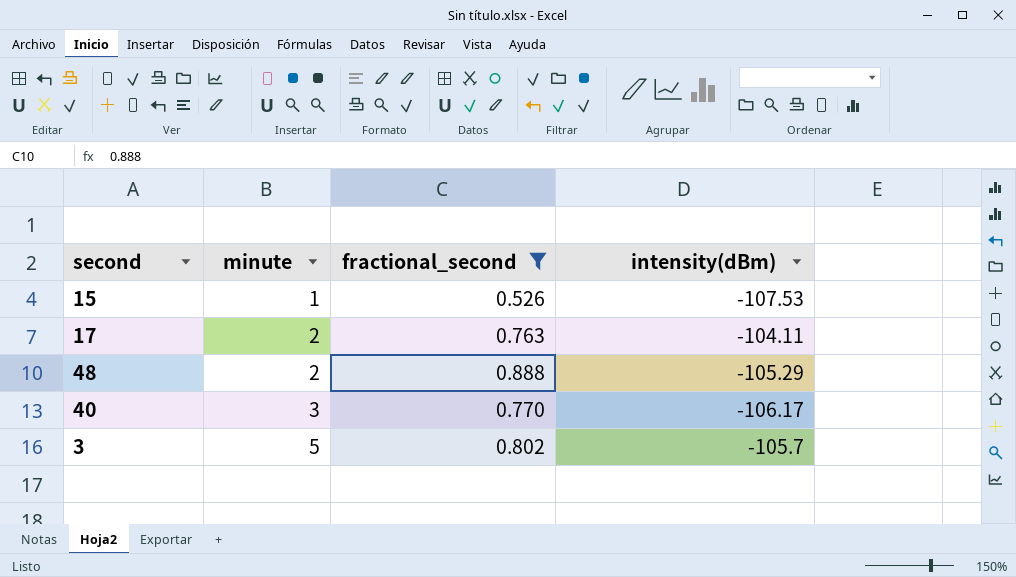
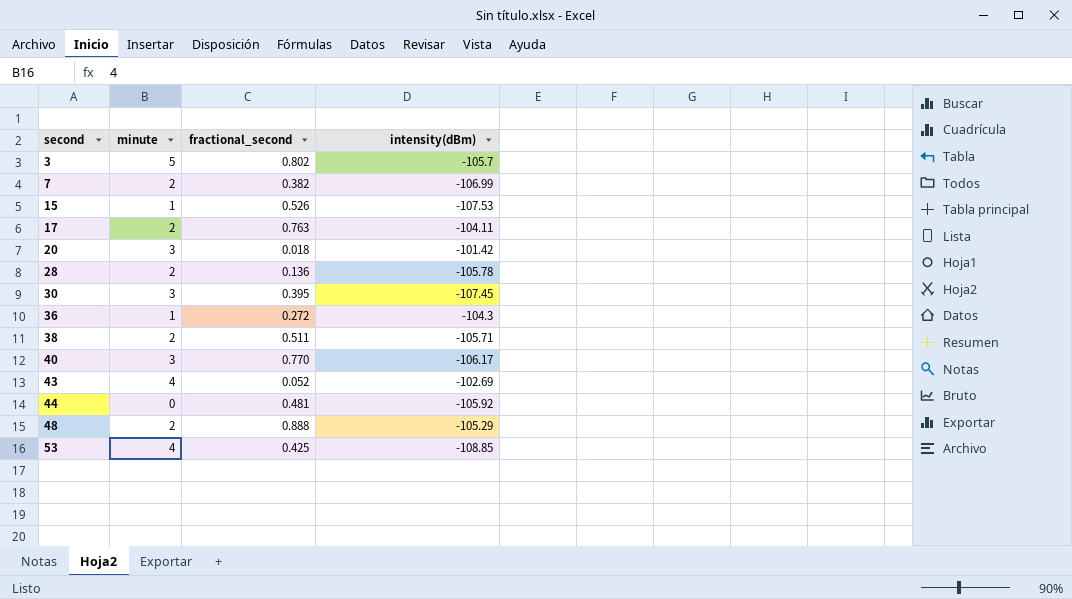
filter: fractional_second >= 0.526 -> none
row order: minute ascending -> second ascending

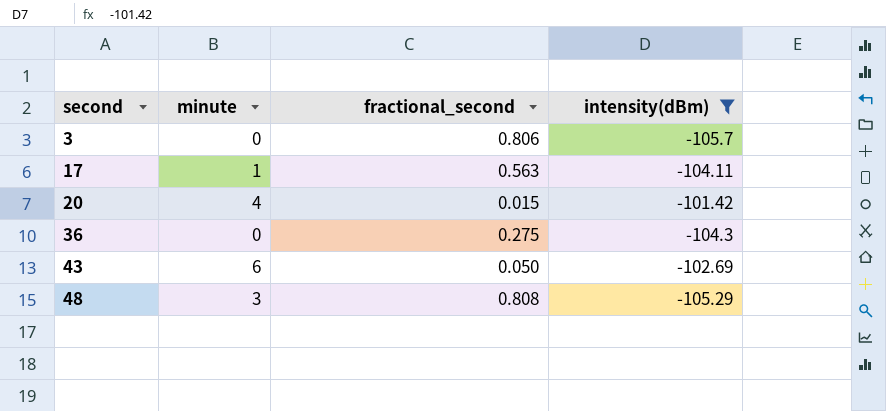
filter: none -> intensity(dBm) >= -105.7
3 | minute: 5 -> 0
3 | fractional_second: 0.802 -> 0.806
17 | minute: 2 -> 1
17 | fractional_second: 0.763 -> 0.563
20 | minute: 3 -> 4
20 | fractional_second: 0.018 -> 0.015
36 | minute: 1 -> 0
36 | fractional_second: 0.272 -> 0.275
43 | minute: 4 -> 6
43 | fractional_second: 0.052 -> 0.050
48 | minute: 2 -> 3
48 | fractional_second: 0.888 -> 0.808

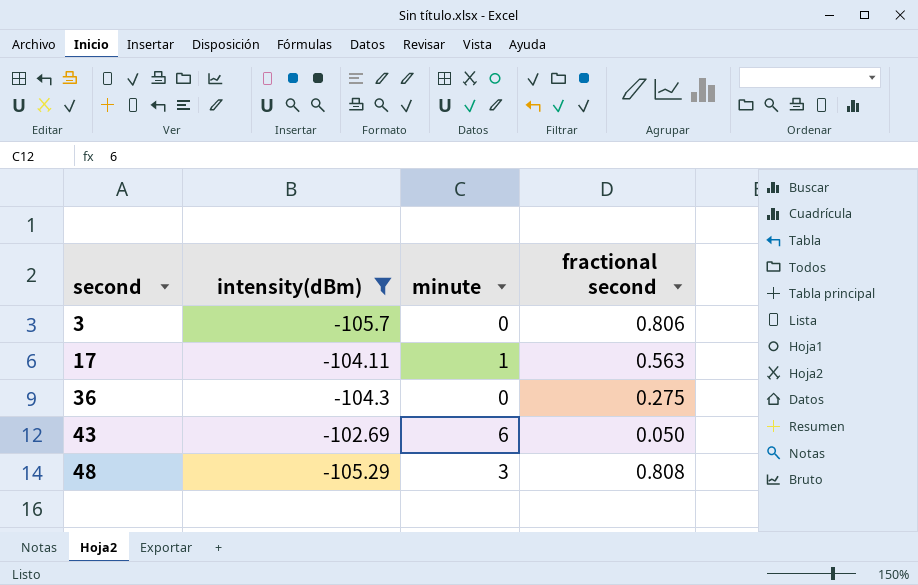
column intensity(dBm) | position: 4 -> 2
column name: fractional_second -> fractional second
row 20: 4 | 0.015 | -101.42 -> none

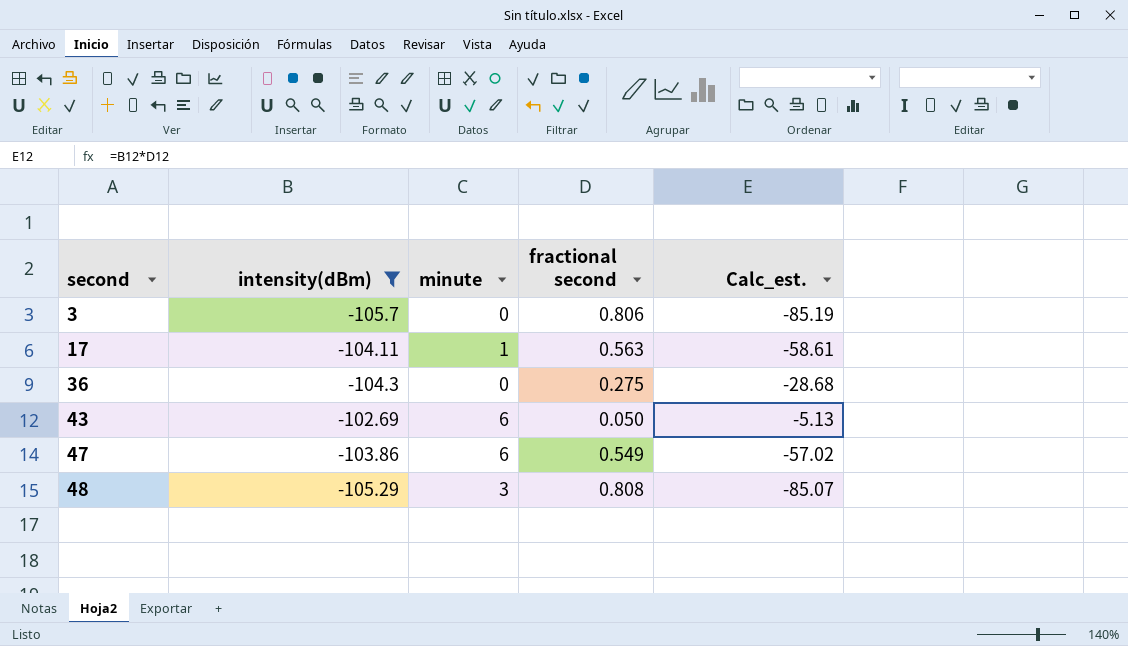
column Calc_est. | formula: none -> [intensity(dBm)] * [fractional second]
row 47: none -> -103.86 | 6 | 0.549 | -57.02

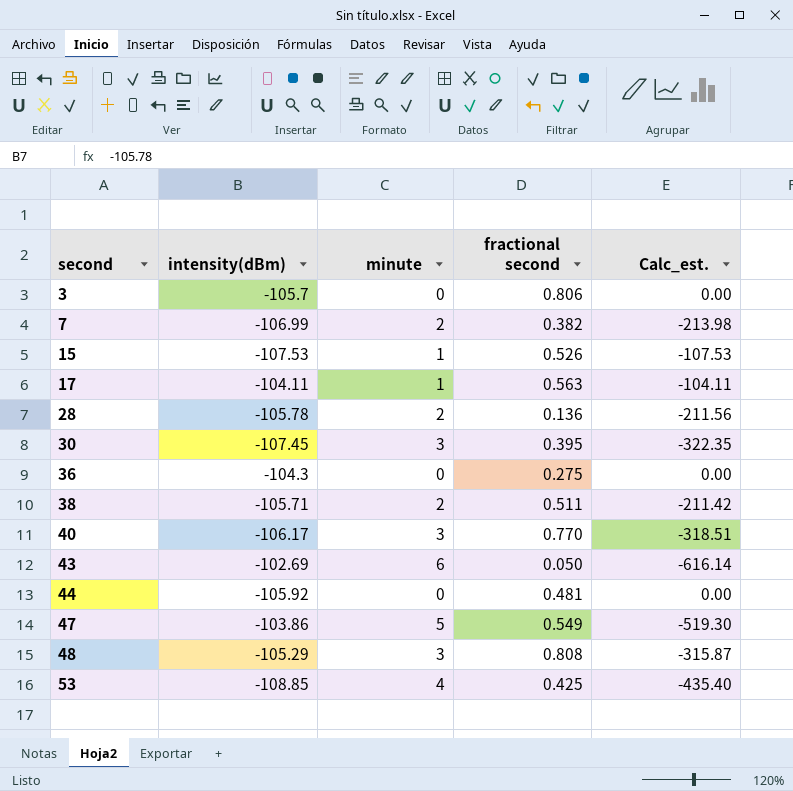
filter: intensity(dBm) >= -105.7 -> none
column Calc_est. | formula: [intensity(dBm)] * [fractional second] -> [intensity(dBm)] * [minute]
47 | minute: 6 -> 5

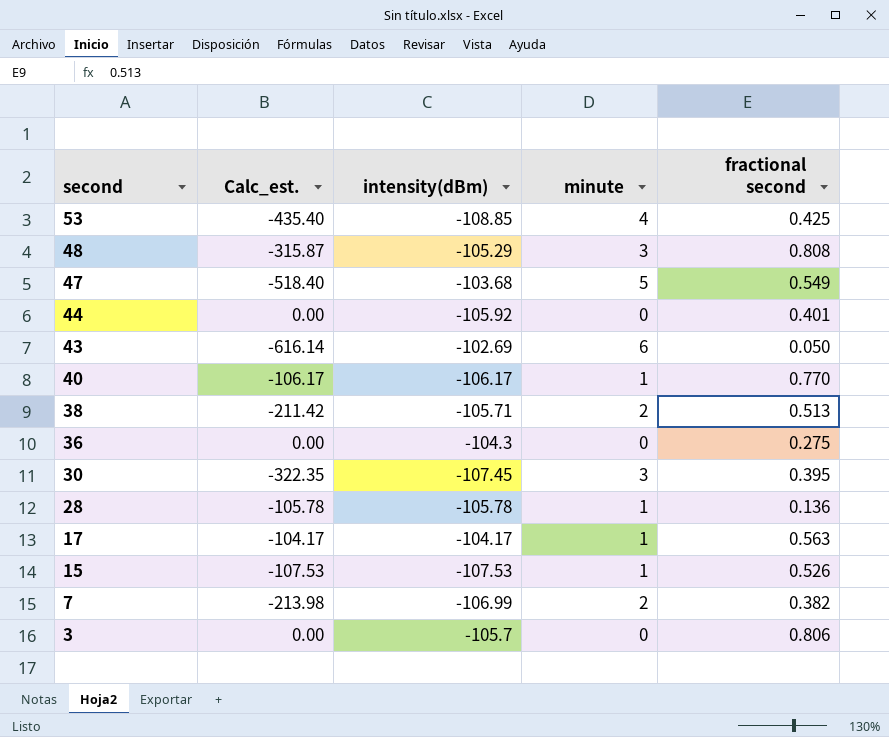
row order: second ascending -> second descending
column Calc_est. | position: 5 -> 2
47 | Calc_est.: -519.30 -> -518.40
47 | intensity(dBm): -103.86 -> -103.68
44 | fractional second: 0.481 -> 0.401
40 | Calc_est.: -318.51 -> -106.17
40 | minute: 3 -> 1
38 | fractional second: 0.511 -> 0.513
28 | Calc_est.: -211.56 -> -105.78
28 | minute: 2 -> 1
17 | Calc_est.: -104.11 -> -104.17
17 | intensity(dBm): -104.11 -> -104.17

